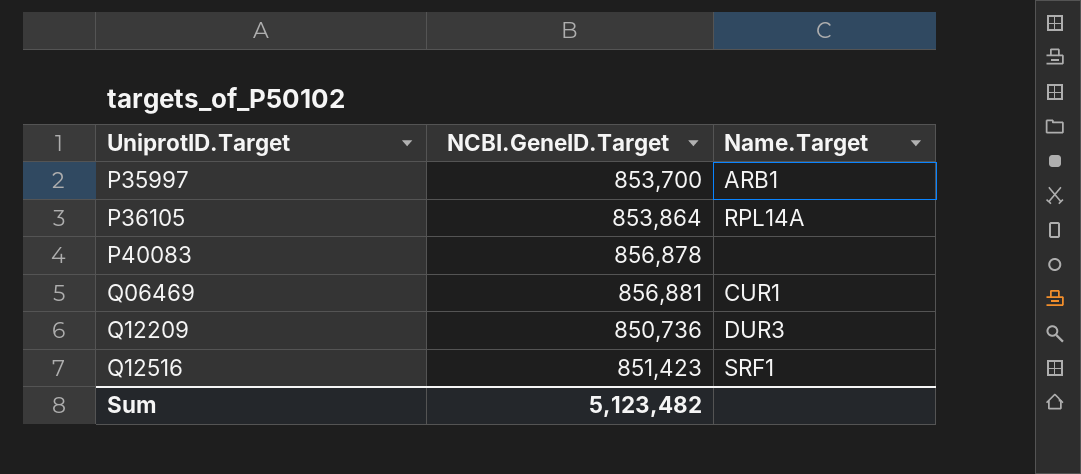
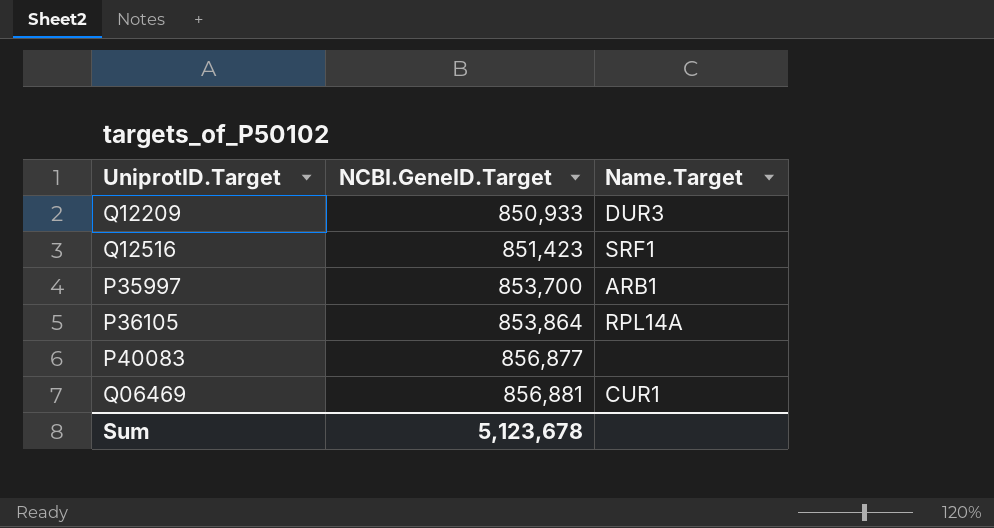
row order: UniprotID.Target ascending -> NCBI.GeneID.Target ascending
Q12209 | NCBI.GeneID.Target: 850,736 -> 850,933
P40083 | NCBI.GeneID.Target: 856,878 -> 856,877
Sum | NCBI.GeneID.Target: 5,123,482 -> 5,123,678

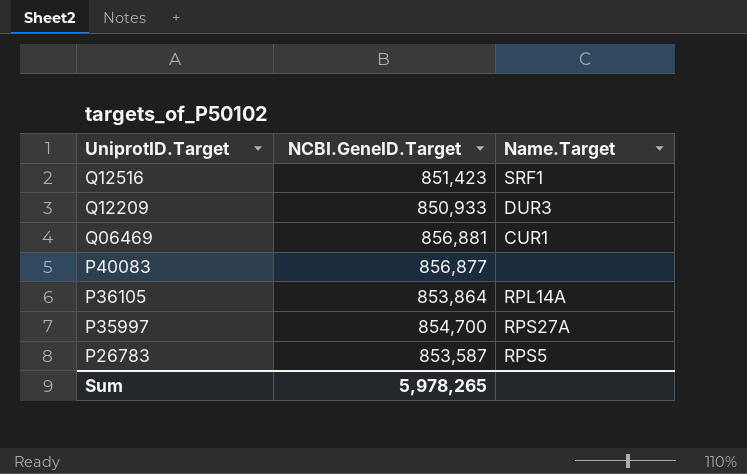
row order: NCBI.GeneID.Target ascending -> UniprotID.Target descending
P35997 | NCBI.GeneID.Target: 853,700 -> 854,700
P35997 | Name.Target: ARB1 -> RPS27A
row P26783: none -> 853,587 | RPS5
Sum | NCBI.GeneID.Target: 5,123,678 -> 5,978,265

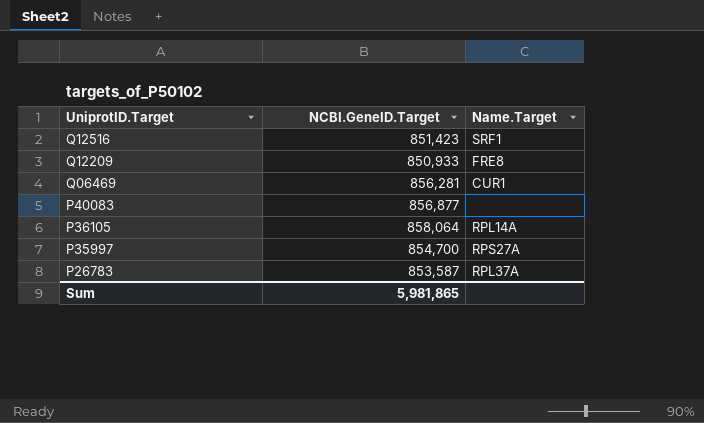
Q12209 | Name.Target: DUR3 -> FRE8
Q06469 | NCBI.GeneID.Target: 856,881 -> 856,281
P36105 | NCBI.GeneID.Target: 853,864 -> 858,064
P26783 | Name.Target: RPS5 -> RPL37A
Sum | NCBI.GeneID.Target: 5,978,265 -> 5,981,865

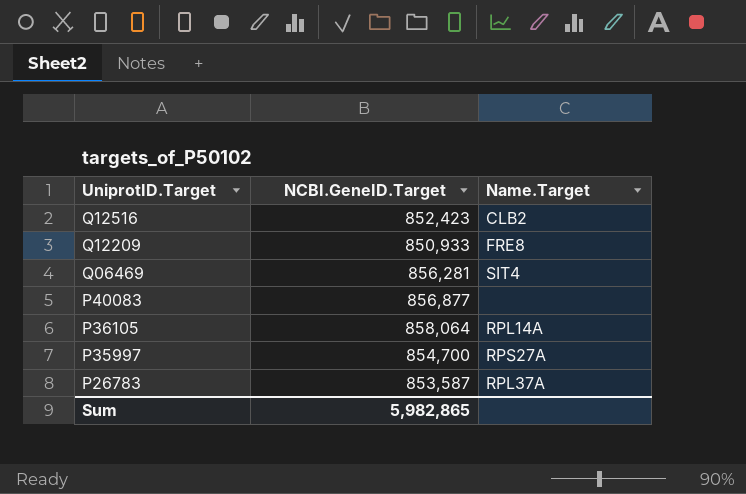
Q12516 | NCBI.GeneID.Target: 851,423 -> 852,423
Q12516 | Name.Target: SRF1 -> CLB2
Q06469 | Name.Target: CUR1 -> SIT4
Sum | NCBI.GeneID.Target: 5,981,865 -> 5,982,865

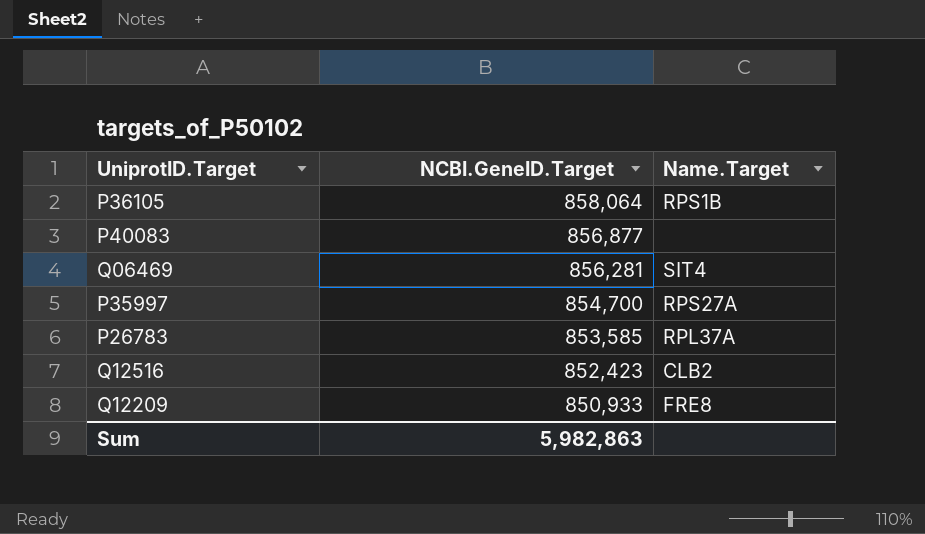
row order: UniprotID.Target descending -> NCBI.GeneID.Target descending
P36105 | Name.Target: RPL14A -> RPS1B
P26783 | NCBI.GeneID.Target: 853,587 -> 853,585
Sum | NCBI.GeneID.Target: 5,982,865 -> 5,982,863

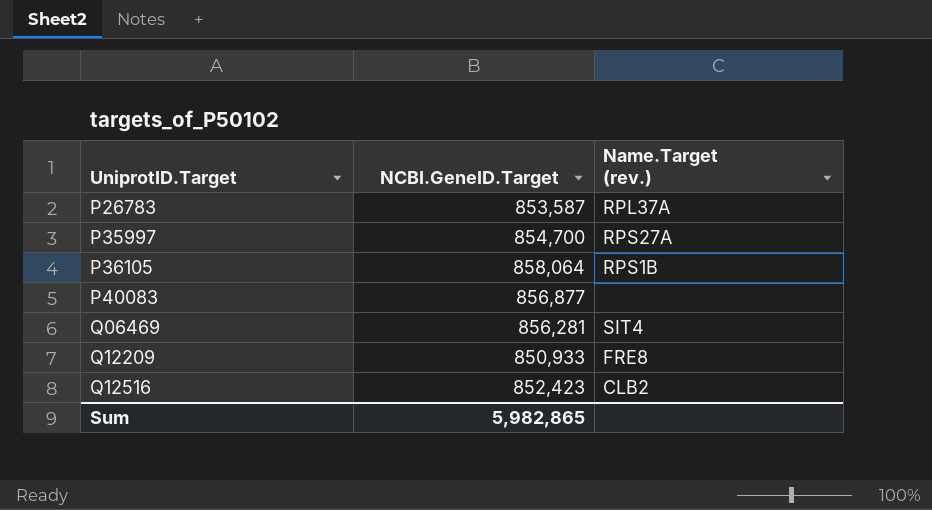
row order: NCBI.GeneID.Target descending -> UniprotID.Target ascending
column name: Name.Target -> Name.Target (rev.)
P26783 | NCBI.GeneID.Target: 853,585 -> 853,587
Sum | NCBI.GeneID.Target: 5,982,863 -> 5,982,865

